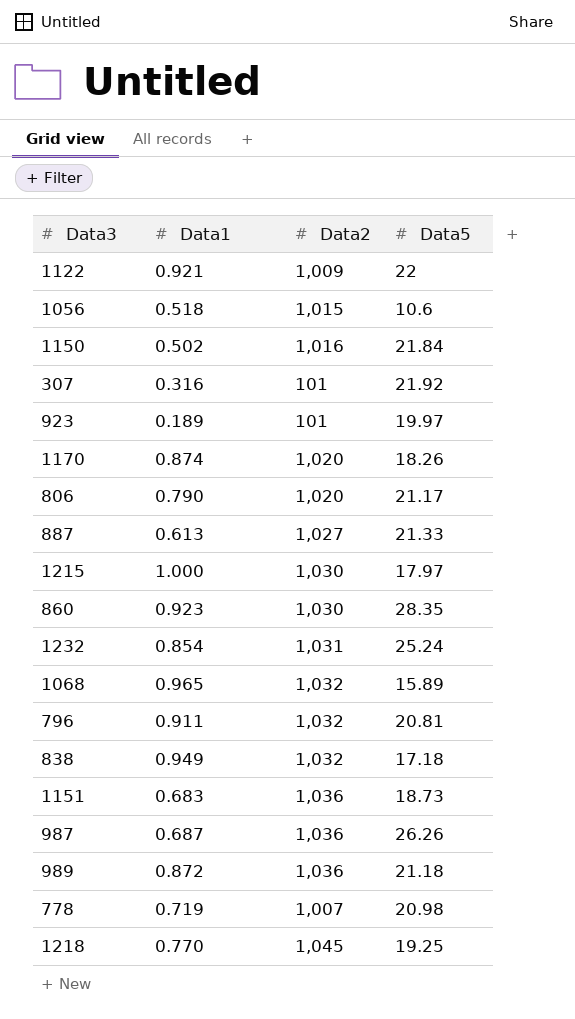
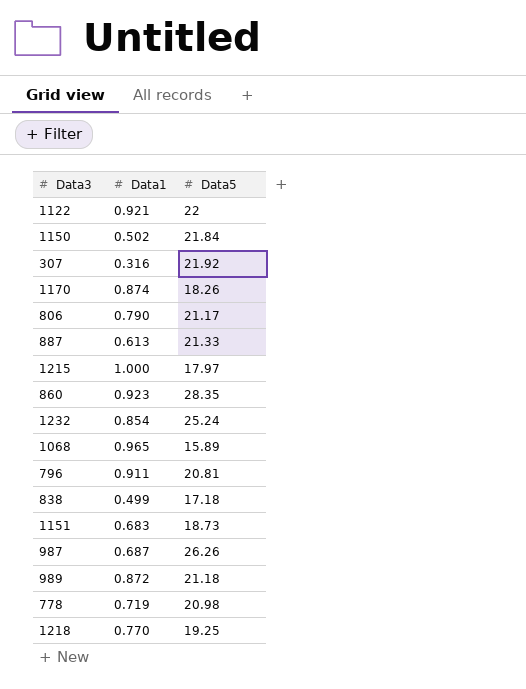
column Data2 | position: 3 -> none
row 1056: 0.518 | 1,015 | 10.6 -> none
row 923: 0.189 | 101 | 19.97 -> none
838 | Data1: 0.949 -> 0.499

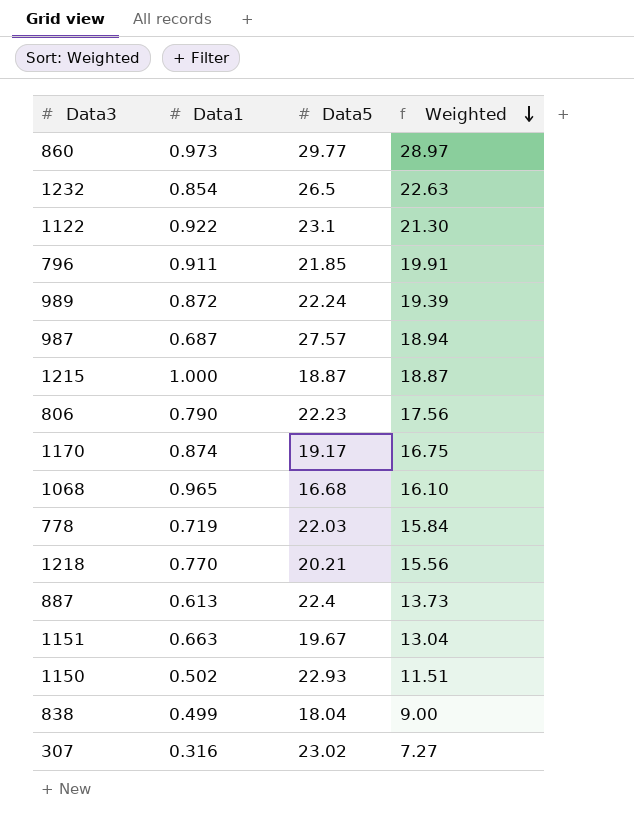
row order: none -> Weighted descending
column Weighted | formula: none -> [Data1] * [Data5]
860 | Data1: 0.923 -> 0.973
860 | Data5: 28.35 -> 29.77
1232 | Data5: 25.24 -> 26.5
1122 | Data1: 0.921 -> 0.922
1122 | Data5: 22 -> 23.1
796 | Data5: 20.81 -> 21.85
989 | Data5: 21.18 -> 22.24
987 | Data5: 26.26 -> 27.57
1215 | Data5: 17.97 -> 18.87
806 | Data5: 21.17 -> 22.23
1170 | Data5: 18.26 -> 19.17
1068 | Data5: 15.89 -> 16.68
778 | Data5: 20.98 -> 22.03
1218 | Data5: 19.25 -> 20.21
887 | Data5: 21.33 -> 22.4
1151 | Data1: 0.683 -> 0.663
1151 | Data5: 18.73 -> 19.67
1150 | Data5: 21.84 -> 22.93
838 | Data5: 17.18 -> 18.04
307 | Data5: 21.92 -> 23.02

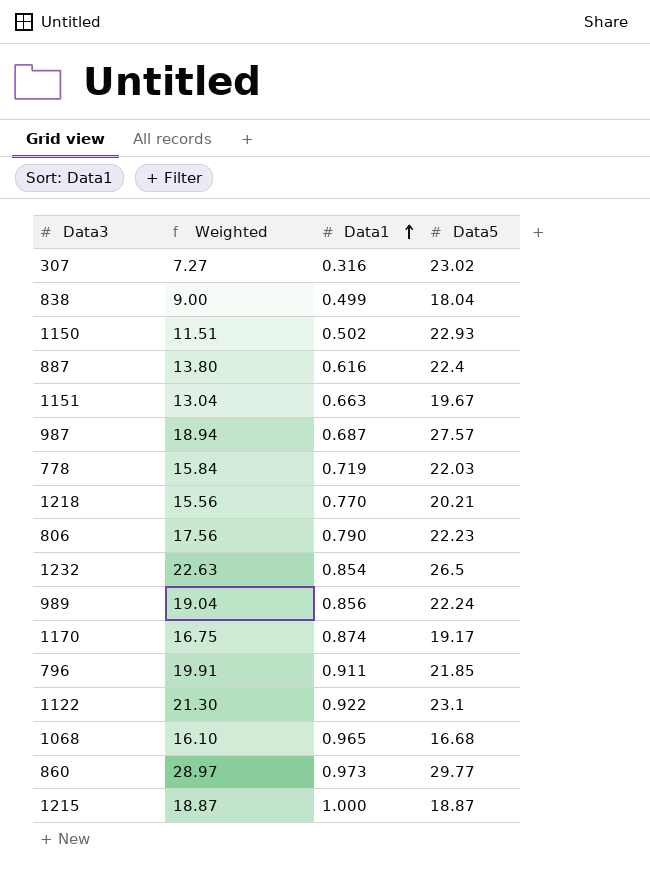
row order: Weighted descending -> Data1 ascending
column Weighted | position: 4 -> 2
887 | Weighted: 13.73 -> 13.80
887 | Data1: 0.613 -> 0.616
989 | Weighted: 19.39 -> 19.04
989 | Data1: 0.872 -> 0.856

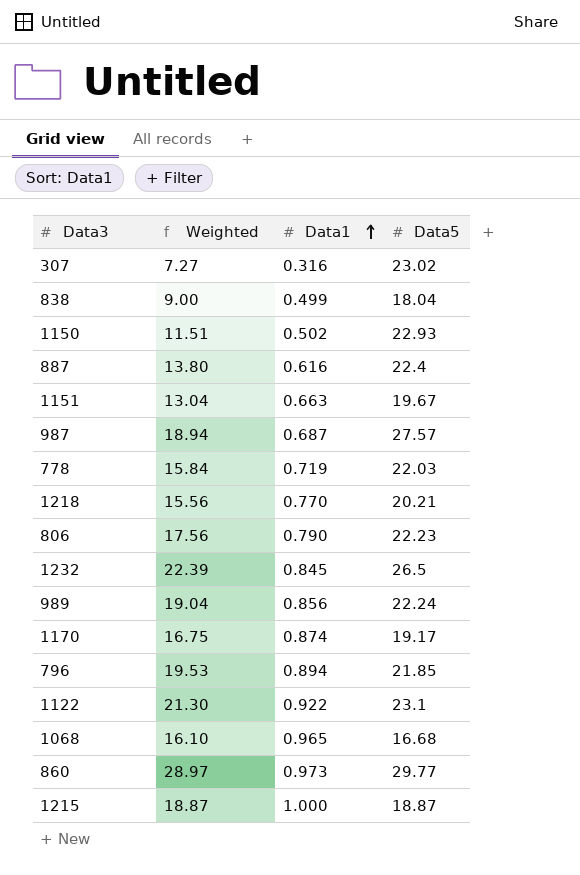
1232 | Weighted: 22.63 -> 22.39
1232 | Data1: 0.854 -> 0.845
796 | Weighted: 19.91 -> 19.53
796 | Data1: 0.911 -> 0.894

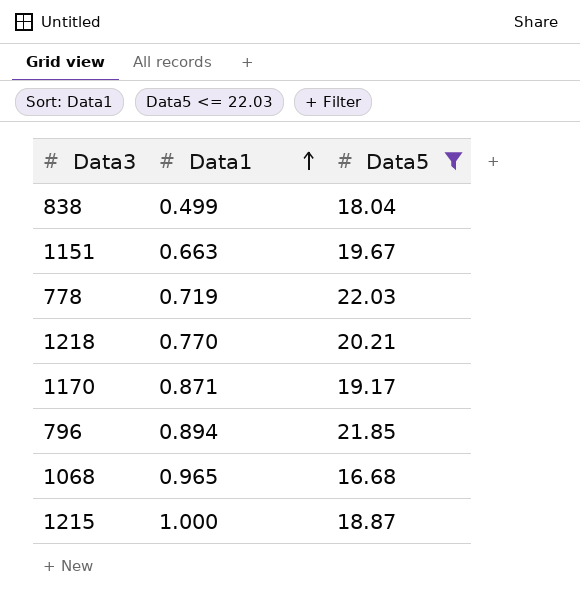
filter: none -> Data5 <= 22.03
column Weighted | formula: [Data1] * [Data5] -> none
1170 | Data1: 0.874 -> 0.871

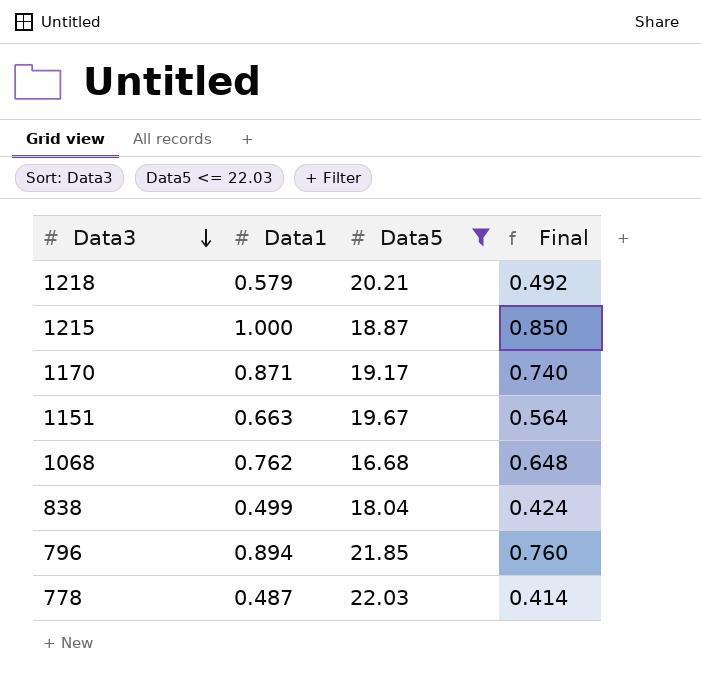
row order: Data1 ascending -> Data3 descending
column Final | formula: none -> [Data1] * 0.85
1218 | Data1: 0.770 -> 0.579
1068 | Data1: 0.965 -> 0.762
778 | Data1: 0.719 -> 0.487

